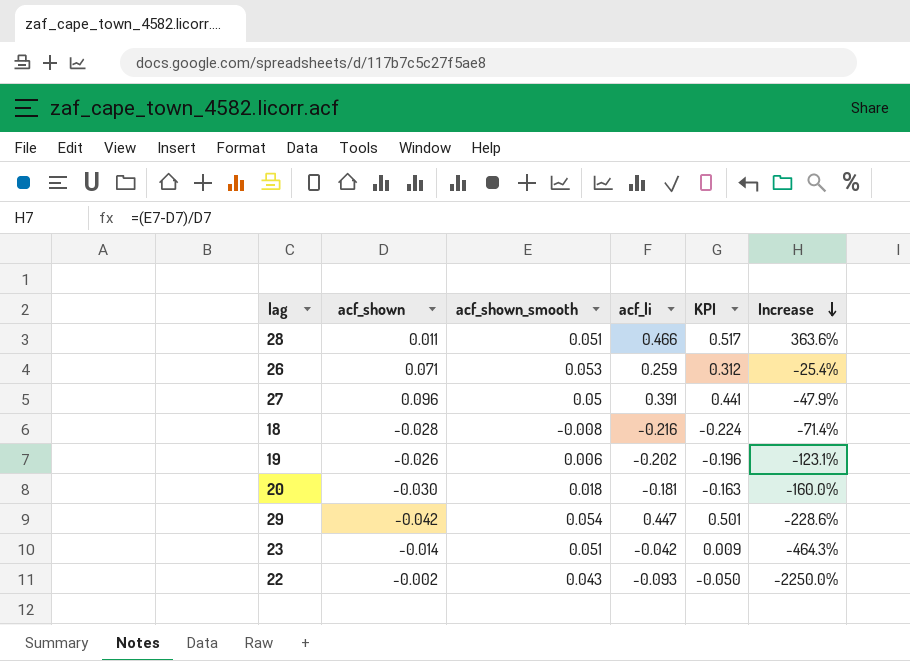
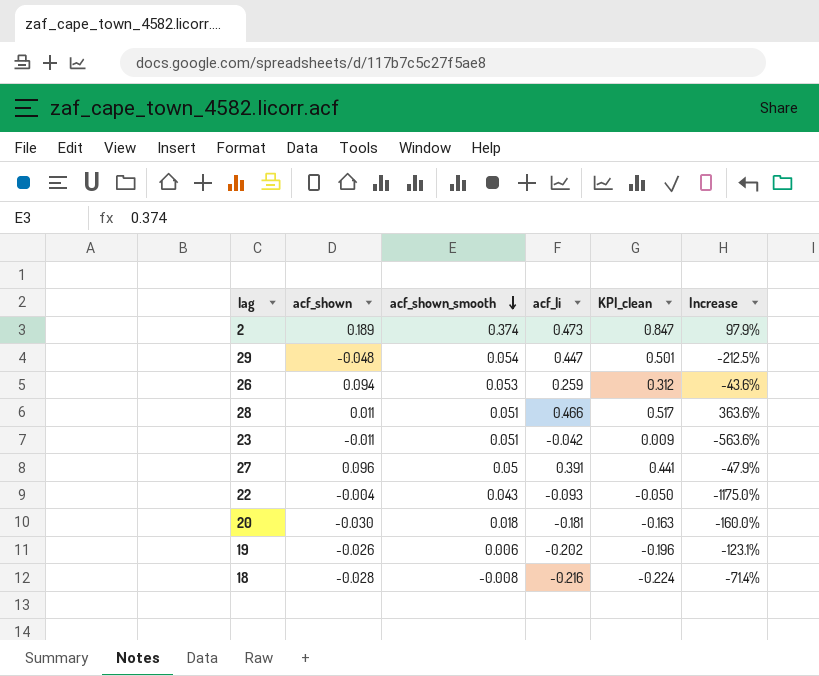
row order: Increase descending -> acf_shown_smooth descending
column name: KPI -> KPI_clean
row 2: none -> 0.189 | 0.374 | 0.473 | 0.847 | 97.9%
29 | acf_shown: -0.042 -> -0.048
29 | Increase: -228.6% -> -212.5%
26 | acf_shown: 0.071 -> 0.094
26 | Increase: -25.4% -> -43.6%
23 | acf_shown: -0.014 -> -0.011
23 | Increase: -464.3% -> -563.6%
22 | acf_shown: -0.002 -> -0.004
22 | Increase: -2250.0% -> -1175.0%

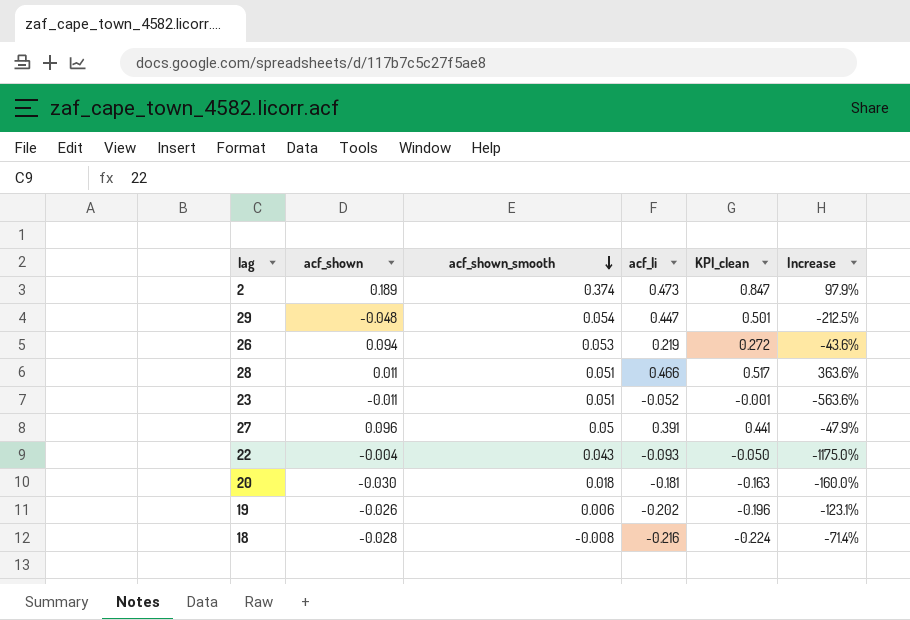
26 | acf_li: 0.259 -> 0.219
26 | KPI_clean: 0.312 -> 0.272
23 | acf_li: -0.042 -> -0.052
23 | KPI_clean: 0.009 -> -0.001

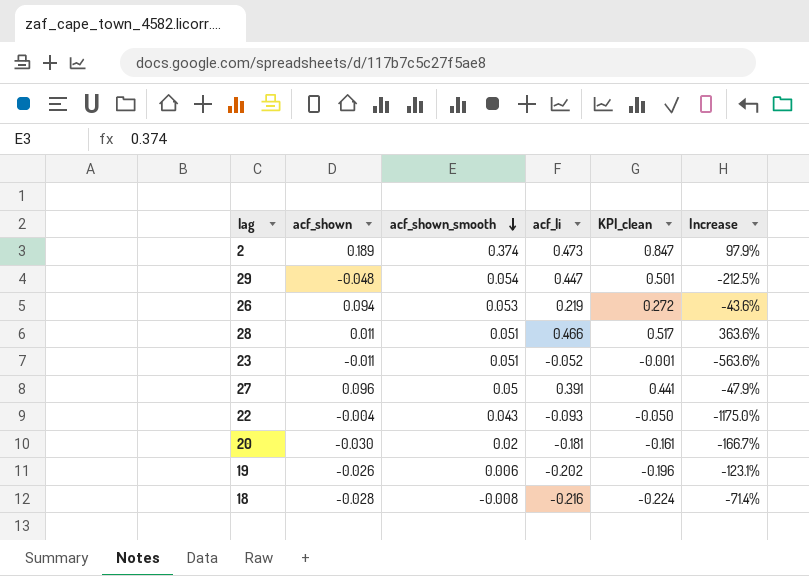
20 | acf_shown_smooth: 0.018 -> 0.02
20 | KPI_clean: -0.163 -> -0.161
20 | Increase: -160.0% -> -166.7%

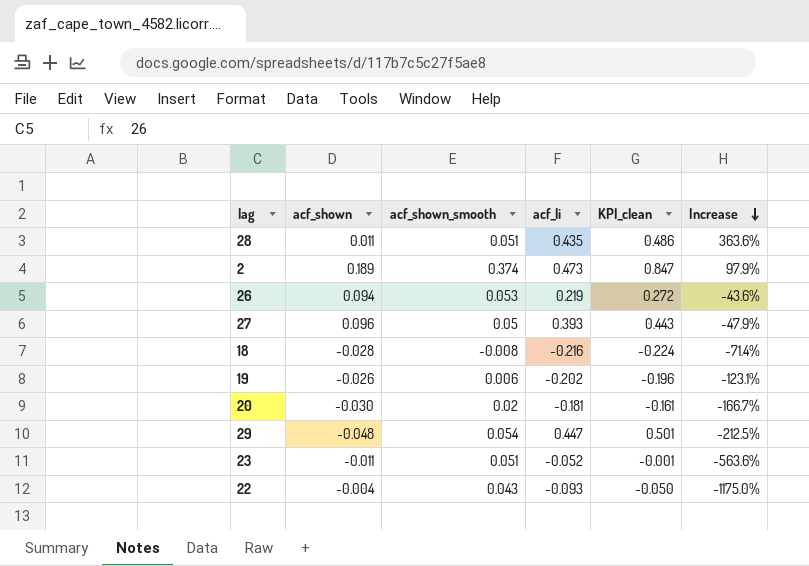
row order: acf_shown_smooth descending -> Increase descending
28 | acf_li: 0.466 -> 0.435
28 | KPI_clean: 0.517 -> 0.486
27 | acf_li: 0.391 -> 0.393
27 | KPI_clean: 0.441 -> 0.443

